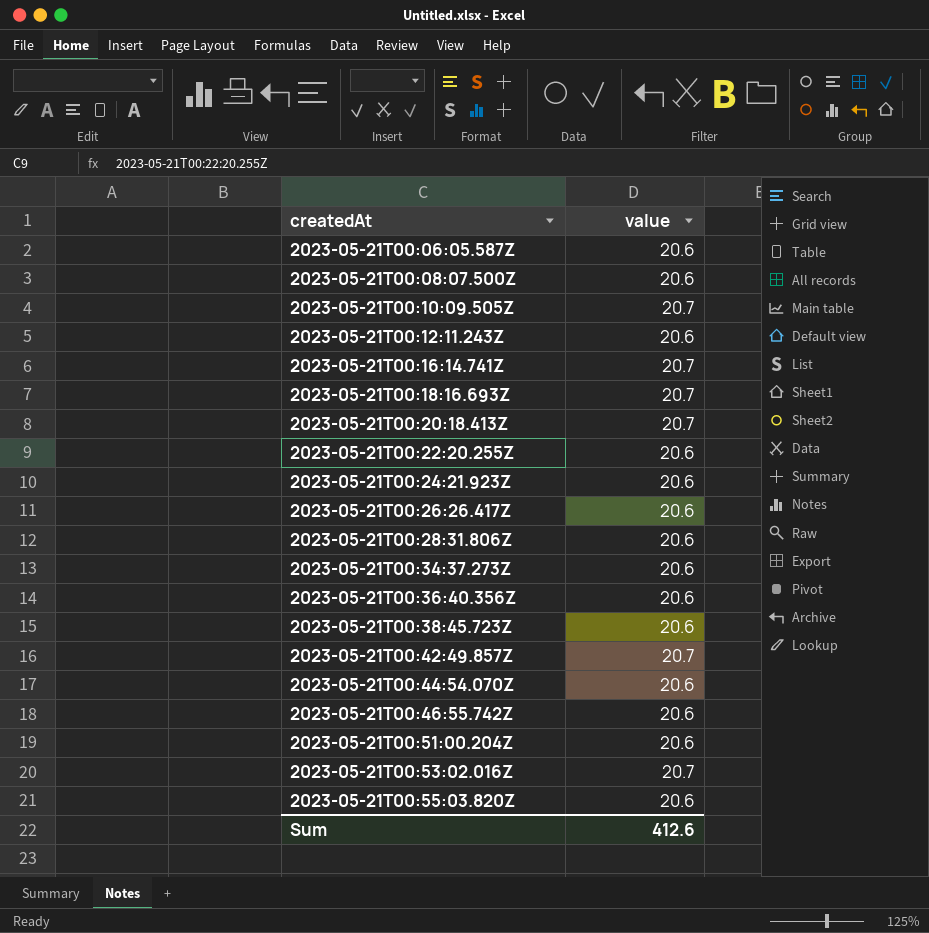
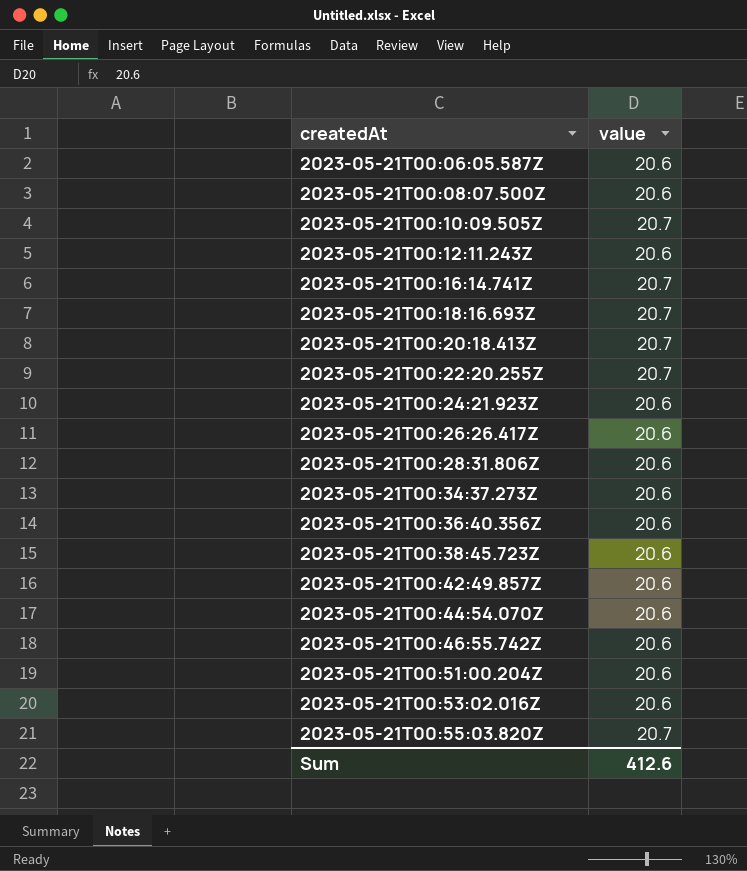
2023-05-21T00:22:20.255Z | value: 20.6 -> 20.7
2023-05-21T00:42:49.857Z | value: 20.7 -> 20.6
2023-05-21T00:53:02.016Z | value: 20.7 -> 20.6
2023-05-21T00:55:03.820Z | value: 20.6 -> 20.7

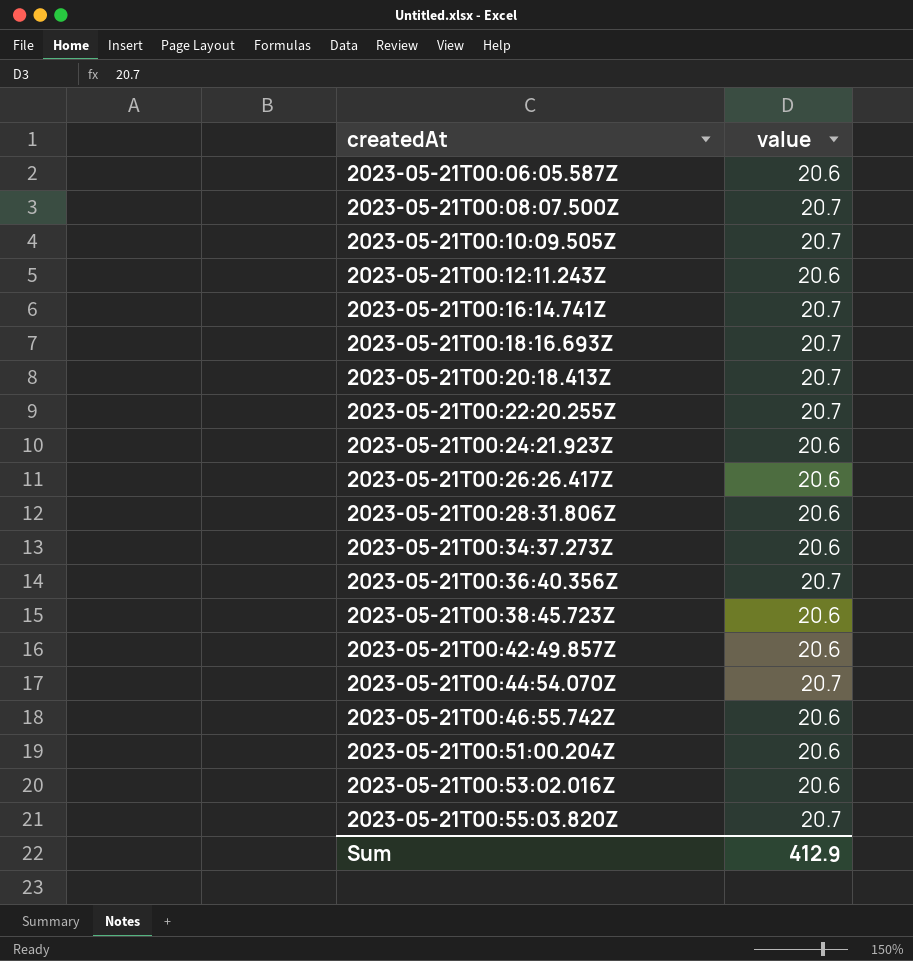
2023-05-21T00:08:07.500Z | value: 20.6 -> 20.7
2023-05-21T00:36:40.356Z | value: 20.6 -> 20.7
2023-05-21T00:44:54.070Z | value: 20.6 -> 20.7
Sum | value: 412.6 -> 412.9

